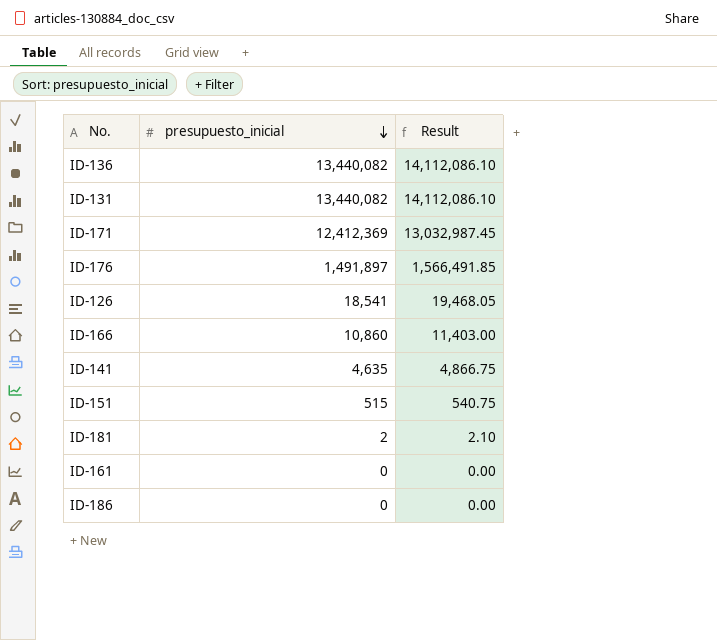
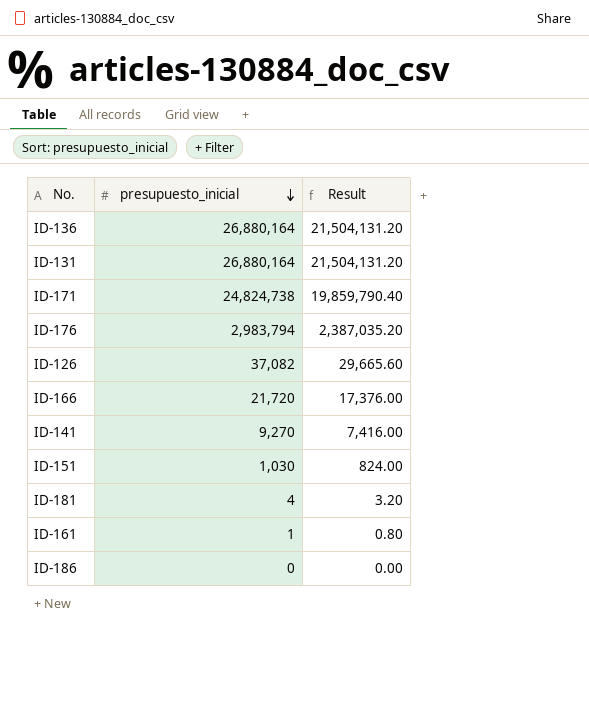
column Result | formula: [presupuesto_inicial] * 1.05 -> [presupuesto_inicial] * 0.8
ID-136 | presupuesto_inicial: 13,440,082 -> 26,880,164
ID-131 | presupuesto_inicial: 13,440,082 -> 26,880,164
ID-171 | presupuesto_inicial: 12,412,369 -> 24,824,738
ID-176 | presupuesto_inicial: 1,491,897 -> 2,983,794
ID-126 | presupuesto_inicial: 18,541 -> 37,082
ID-166 | presupuesto_inicial: 10,860 -> 21,720
ID-141 | presupuesto_inicial: 4,635 -> 9,270
ID-151 | presupuesto_inicial: 515 -> 1,030
ID-181 | presupuesto_inicial: 2 -> 4
ID-161 | presupuesto_inicial: 0 -> 1

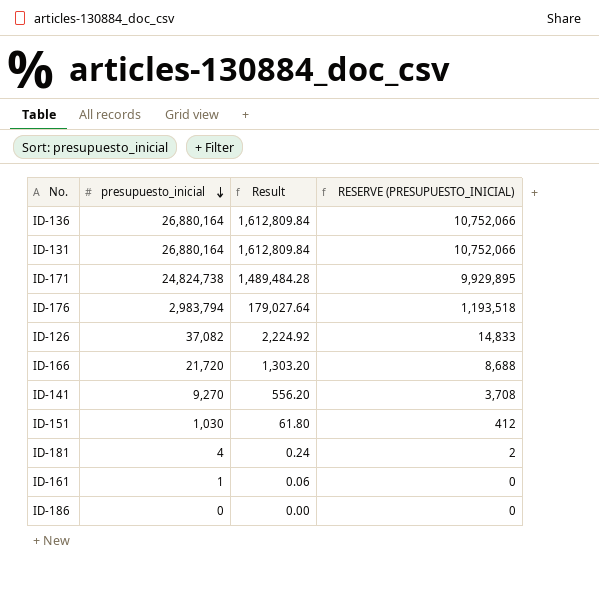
column Result | formula: [presupuesto_inicial] * 0.8 -> [presupuesto_inicial] * 0.06
column RESERVE (PRESUPUESTO_INICIAL) | formula: none -> [presupuesto_inicial] * 0.4

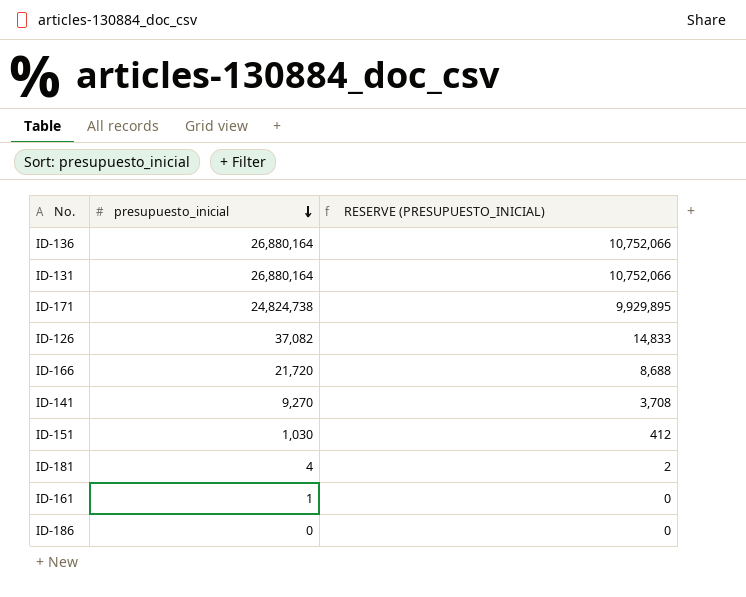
column Result | formula: [presupuesto_inicial] * 0.06 -> none
row ID-176: 2,983,794 | 179,027.64 | 1,193,518 -> none

